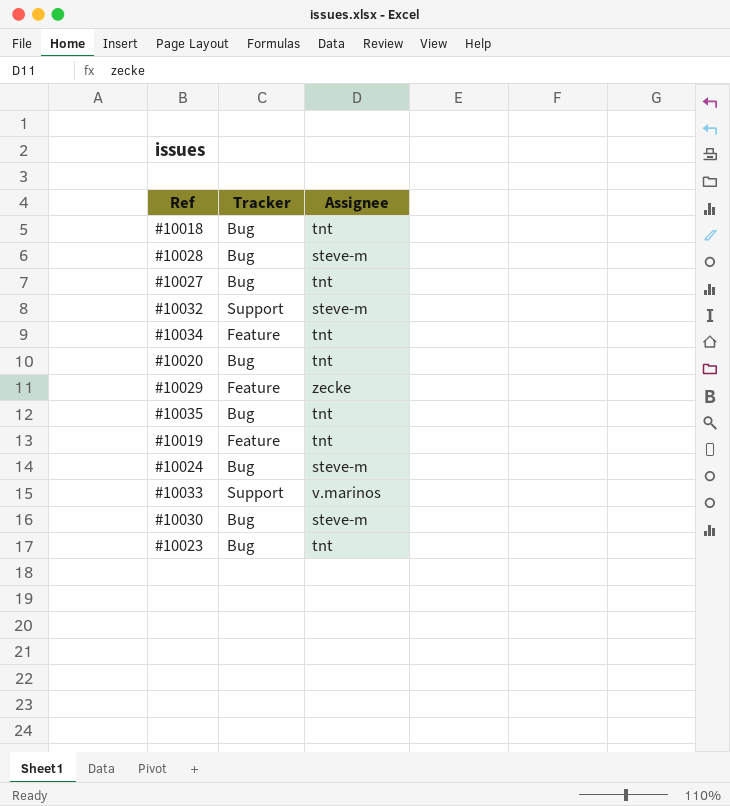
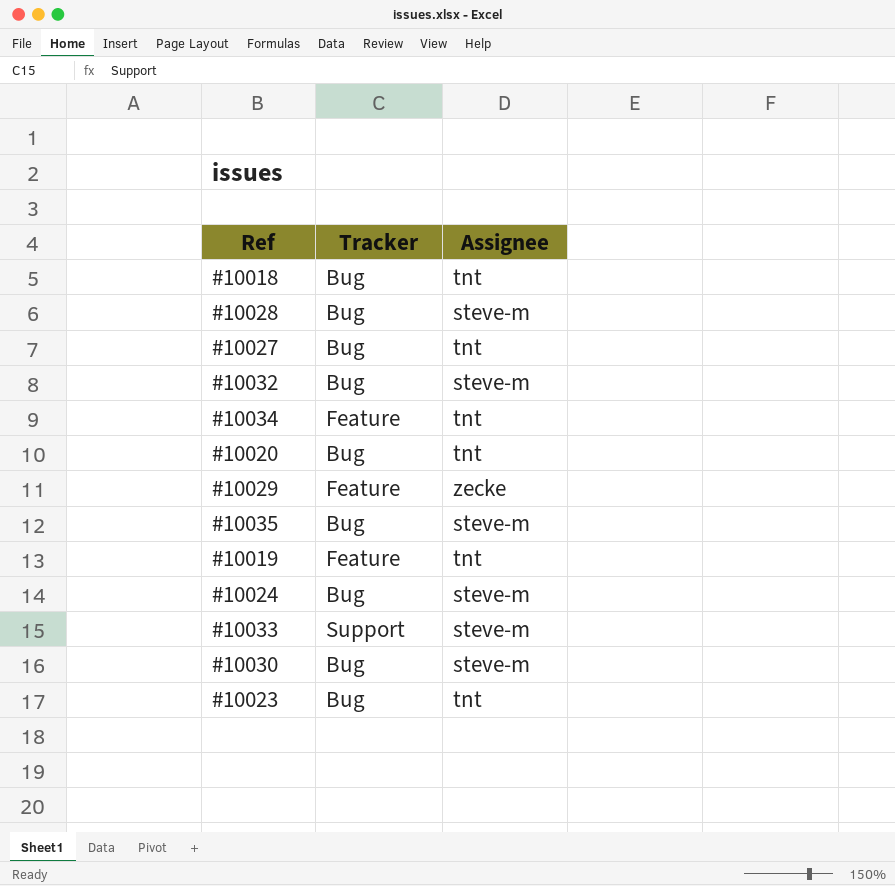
#10032 | Tracker: Support -> Bug
#10035 | Assignee: tnt -> steve-m
#10033 | Assignee: v.marinos -> steve-m

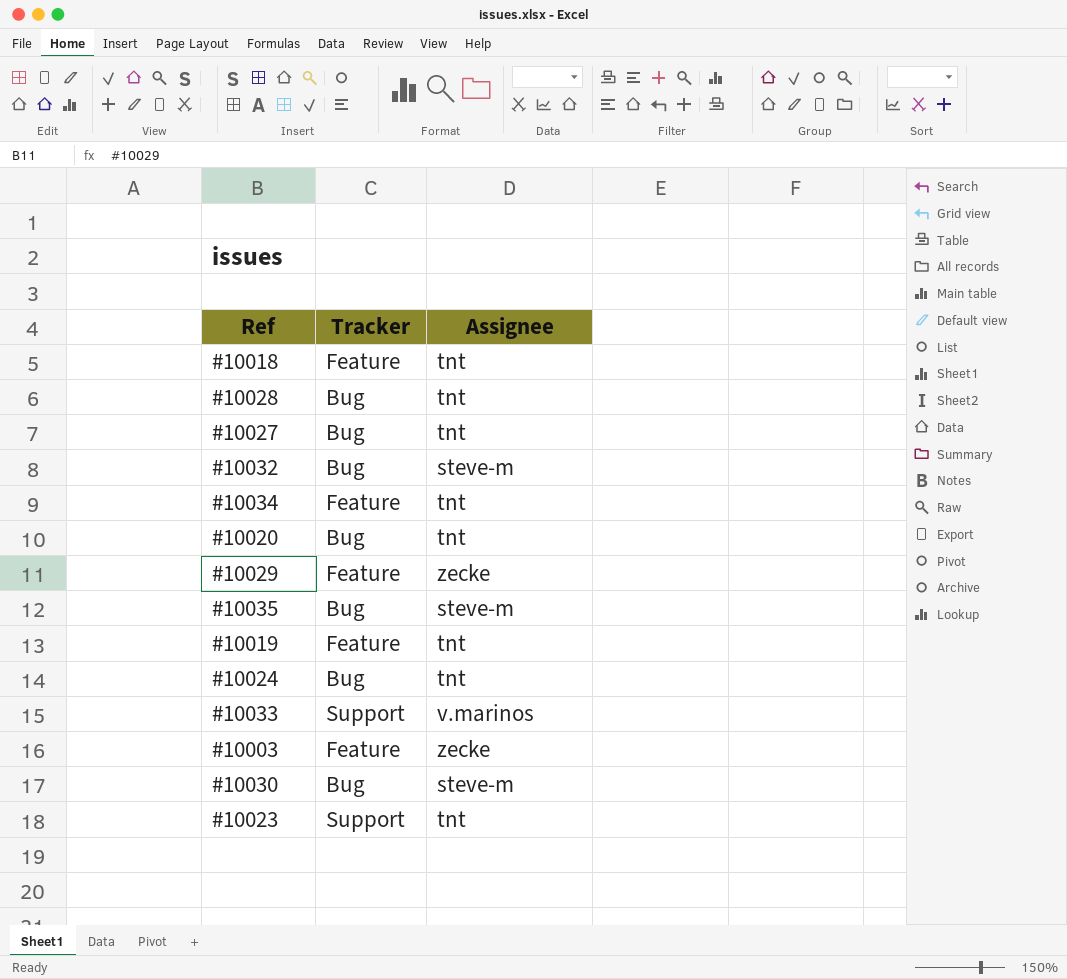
#10018 | Tracker: Bug -> Feature
#10028 | Assignee: steve-m -> tnt
#10024 | Assignee: steve-m -> tnt
#10033 | Assignee: steve-m -> v.marinos
row #10003: none -> Feature | zecke
#10023 | Tracker: Bug -> Support

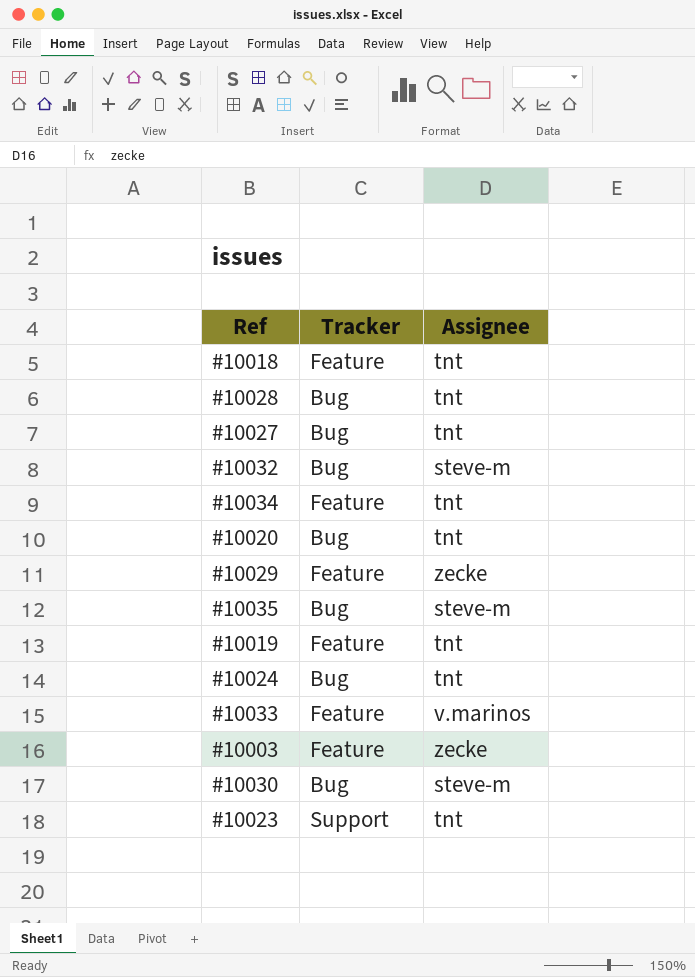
#10033 | Tracker: Support -> Feature

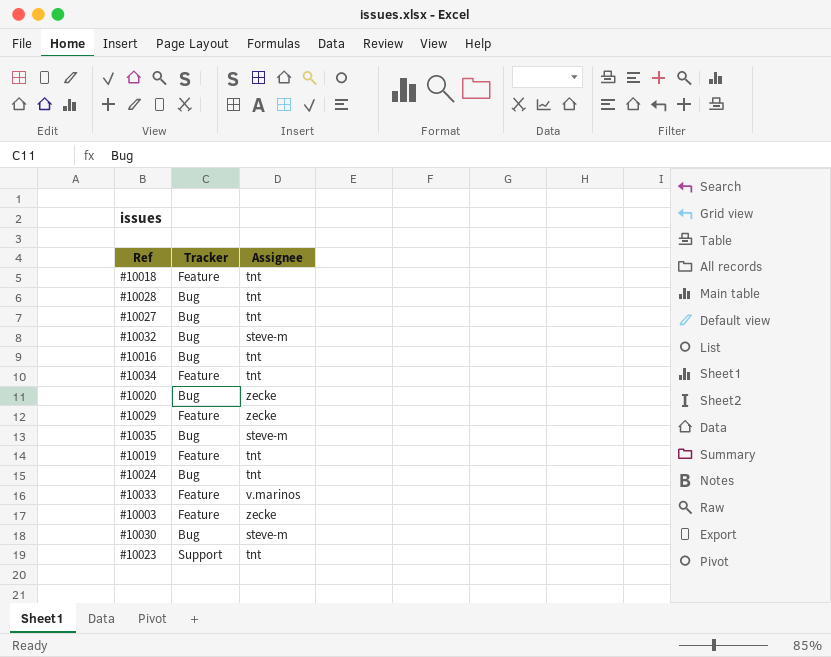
row #10016: none -> Bug | tnt
#10020 | Assignee: tnt -> zecke

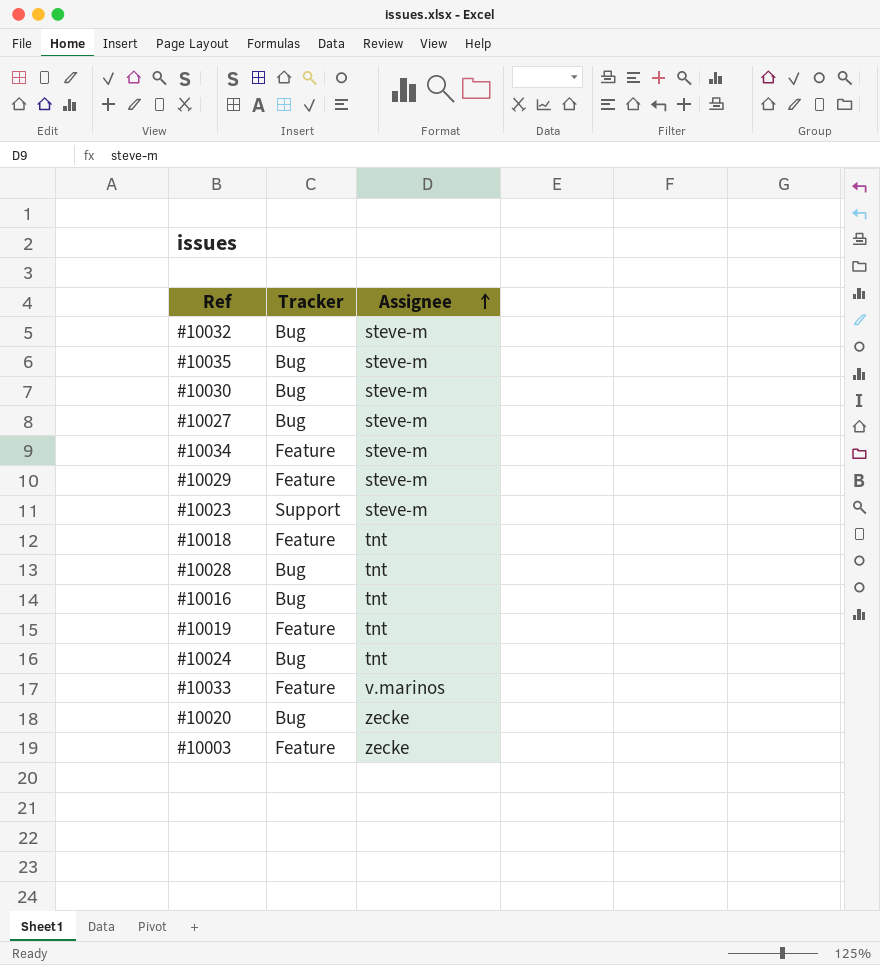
row order: none -> Assignee ascending
#10027 | Assignee: tnt -> steve-m
#10034 | Assignee: tnt -> steve-m
#10029 | Assignee: zecke -> steve-m
#10023 | Assignee: tnt -> steve-m

